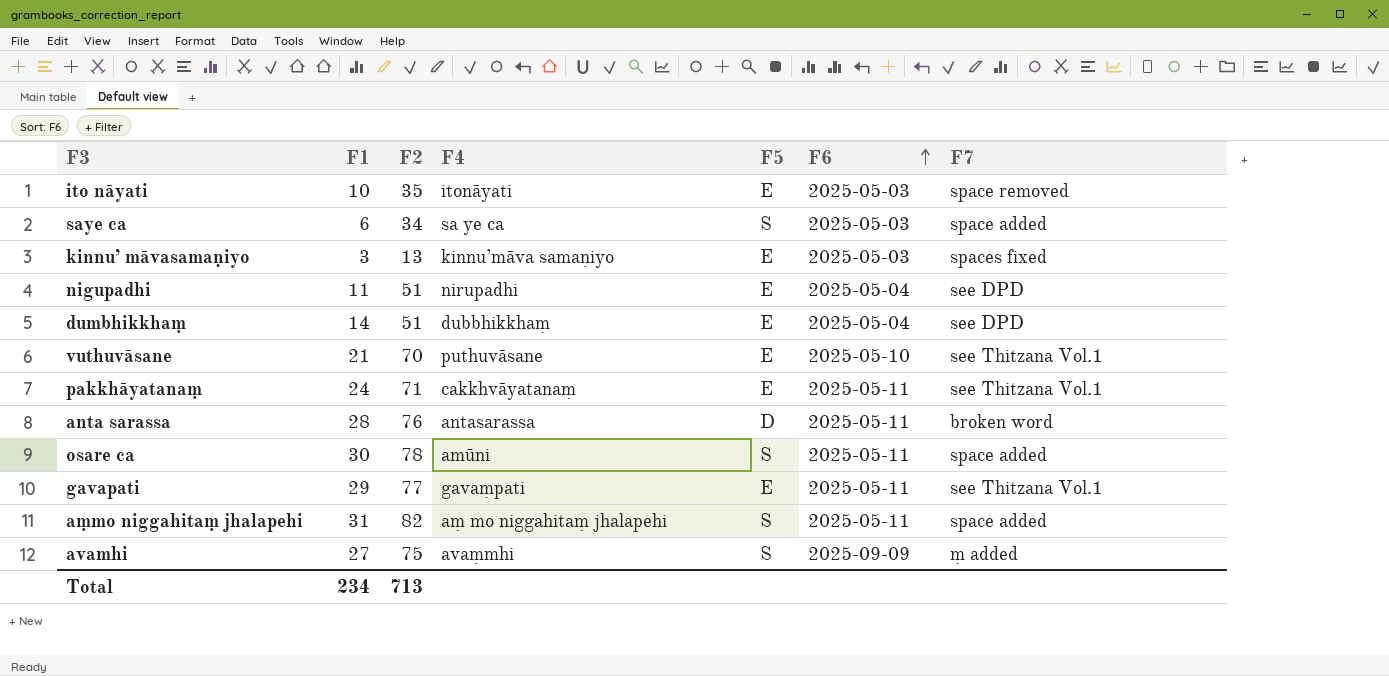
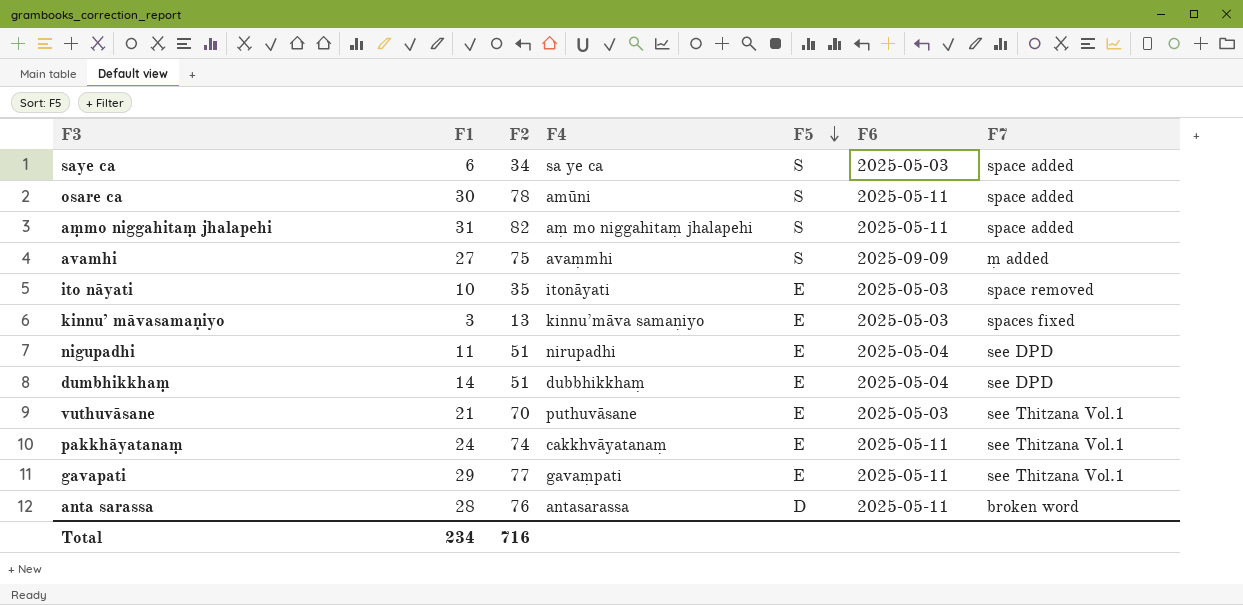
row order: F6 ascending -> F5 descending
vuthuvāsane | F6: 2025-05-10 -> 2025-05-03
pakkhāyatanaṃ | F2: 71 -> 74
Total | F2: 713 -> 716

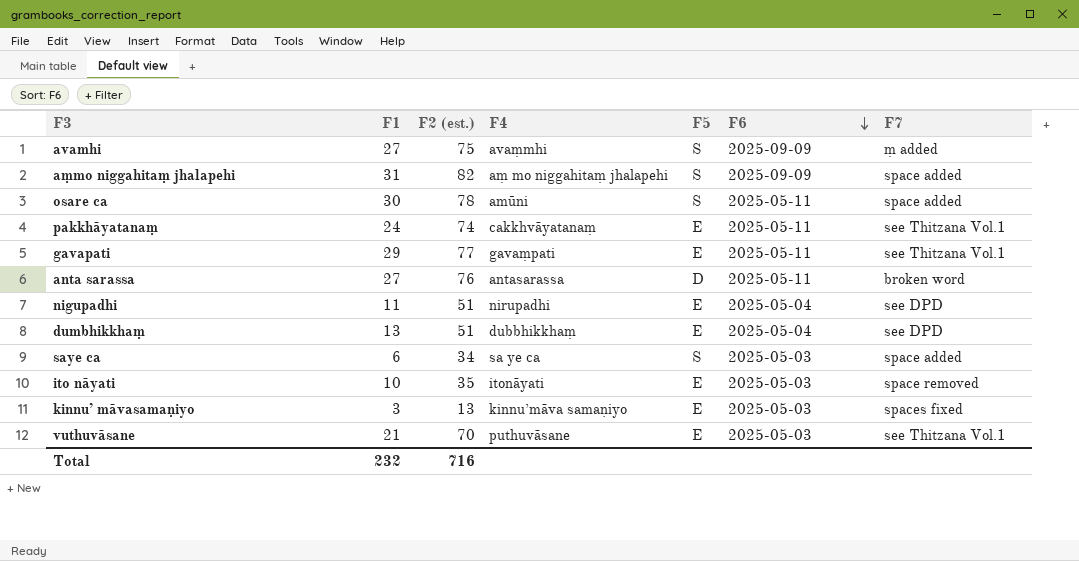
row order: F5 descending -> F6 descending
column name: F2 -> F2 (est.)
aṃmo niggahitaṃ jhalapehi | F6: 2025-05-11 -> 2025-09-09
anta sarassa | F1: 28 -> 27
dumbhikkhaṃ | F1: 14 -> 13
Total | F1: 234 -> 232

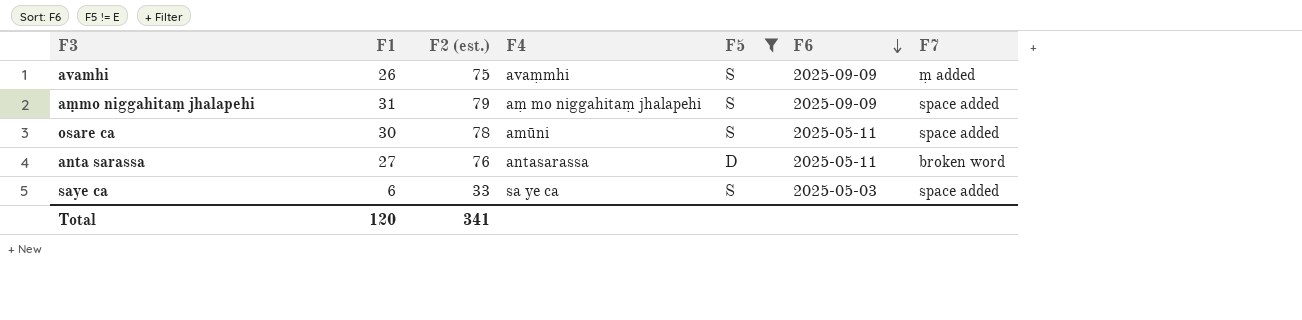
filter: none -> F5 != E
avamhi | F1: 27 -> 26
aṃmo niggahitaṃ jhalapehi | F2 (est.): 82 -> 79
saye ca | F2 (est.): 34 -> 33
Total | F1: 232 -> 120
Total | F2 (est.): 716 -> 341

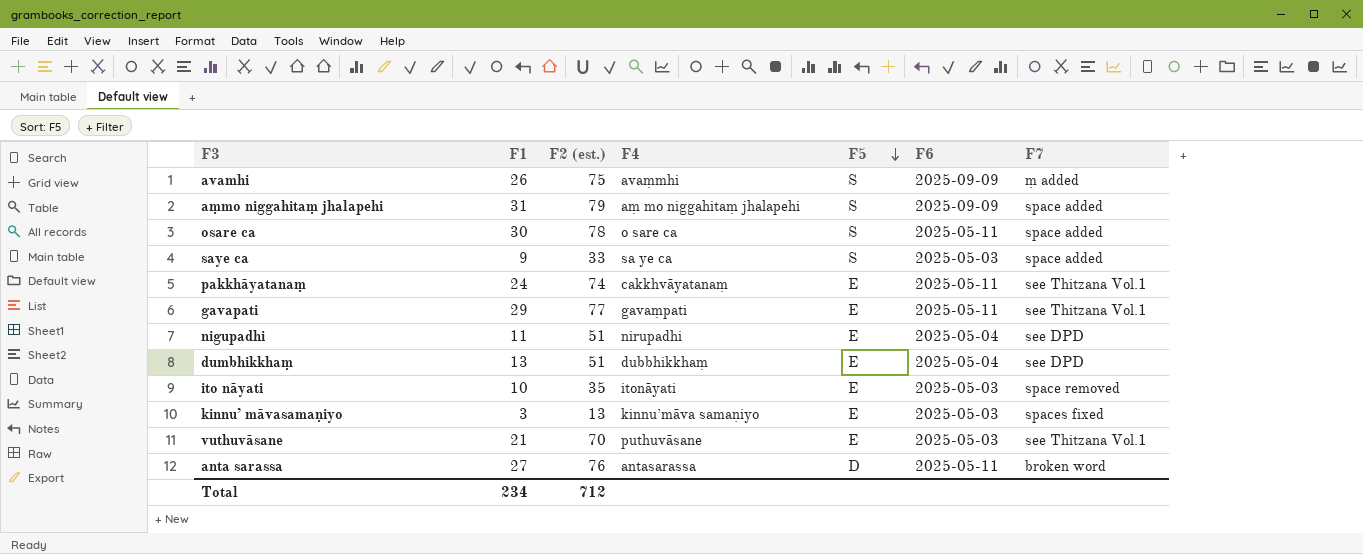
filter: F5 != E -> none
row order: F6 descending -> F5 descending
osare ca | F4: amūni -> o sare ca
saye ca | F1: 6 -> 9
Total | F1: 120 -> 234
Total | F2 (est.): 341 -> 712

